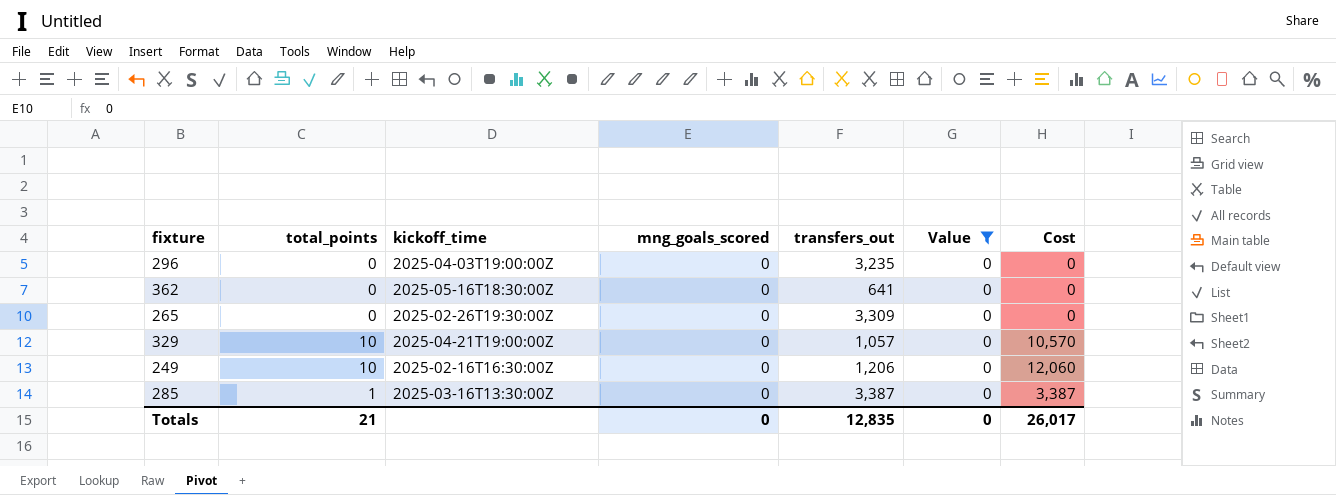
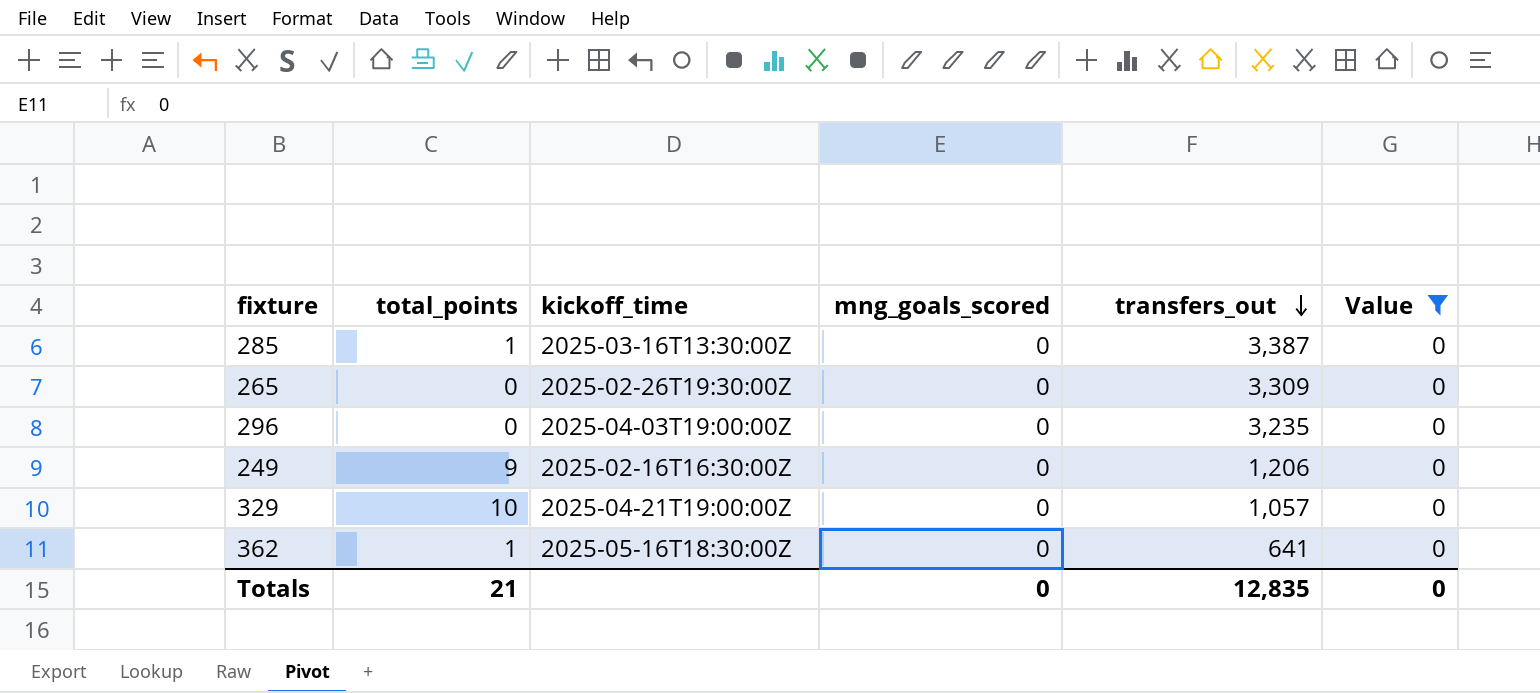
row order: none -> transfers_out descending
column Cost | formula: [total_points] * [transfers_out] -> none
249 | total_points: 10 -> 9
362 | total_points: 0 -> 1

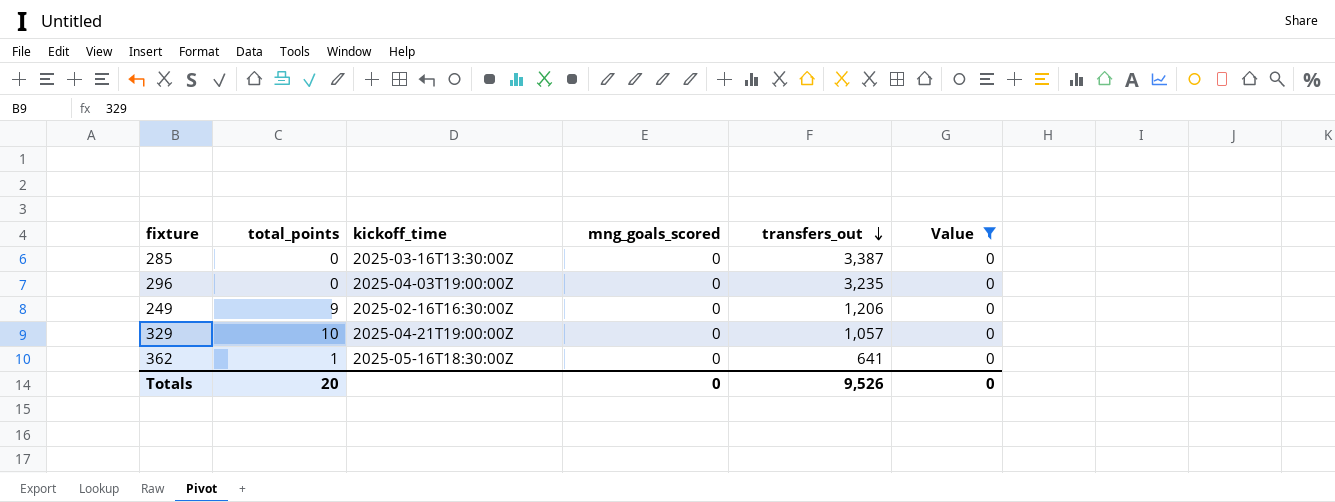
row 265: 0 | 2025-02-26T19:30:00Z | 0 | 3,309 | 0 -> none
285 | total_points: 1 -> 0
Totals | total_points: 21 -> 20
Totals | transfers_out: 12,835 -> 9,526

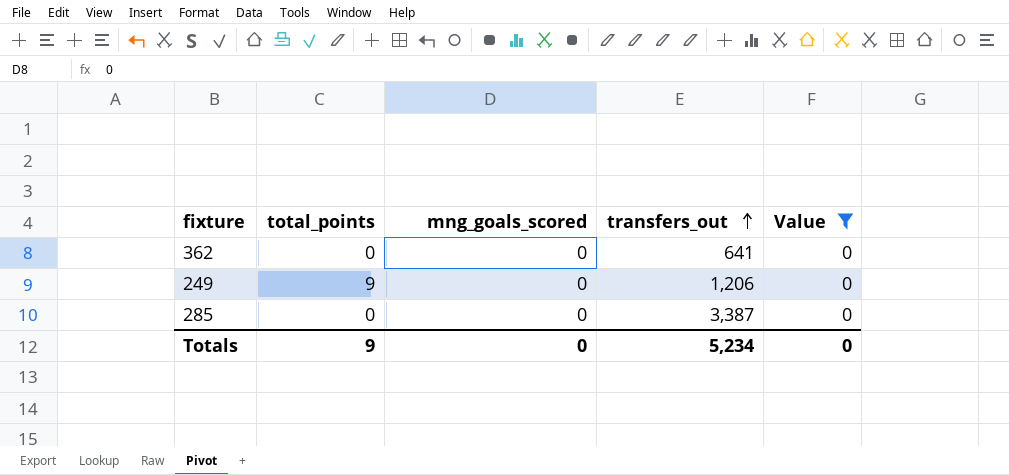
row order: transfers_out descending -> transfers_out ascending
column kickoff_time | position: 3 -> none
row 296: 0 | 2025-04-03T19:00:00Z | 0 | 3,235 | 0 -> none
row 329: 10 | 2025-04-21T19:00:00Z | 0 | 1,057 | 0 -> none
362 | total_points: 1 -> 0
Totals | total_points: 20 -> 9
Totals | transfers_out: 9,526 -> 5,234

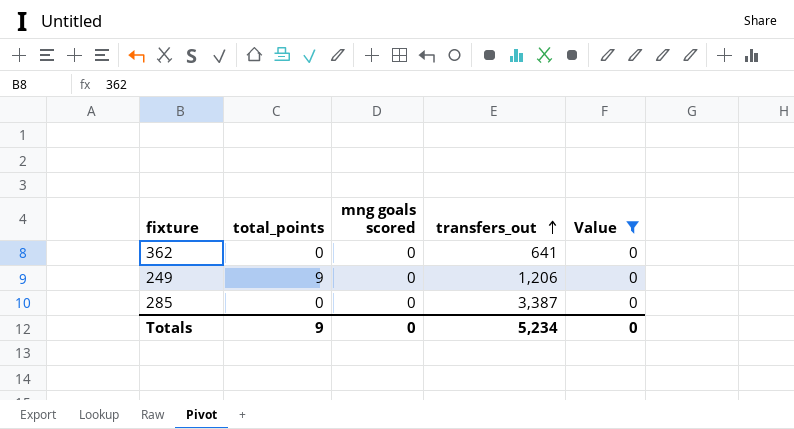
column name: mng_goals_scored -> mng goals scored

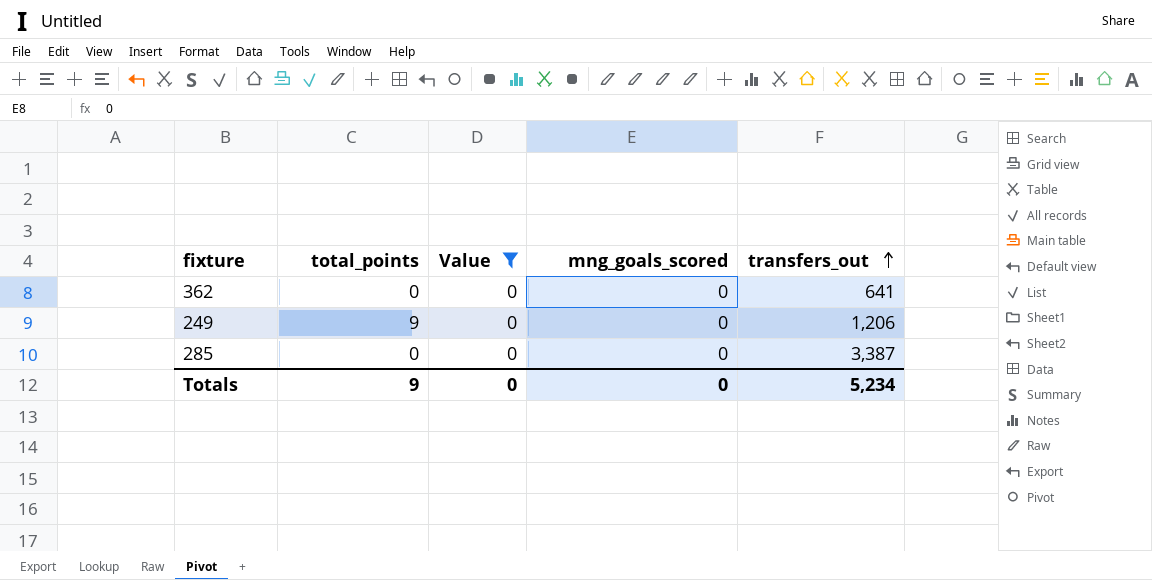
column Value | position: 5 -> 3
column name: mng goals scored -> mng_goals_scored

